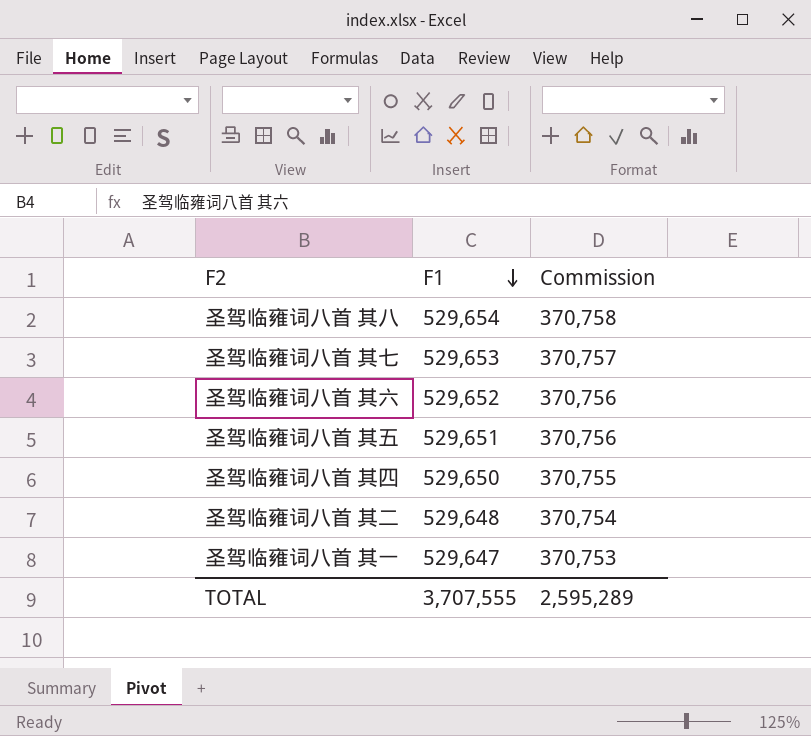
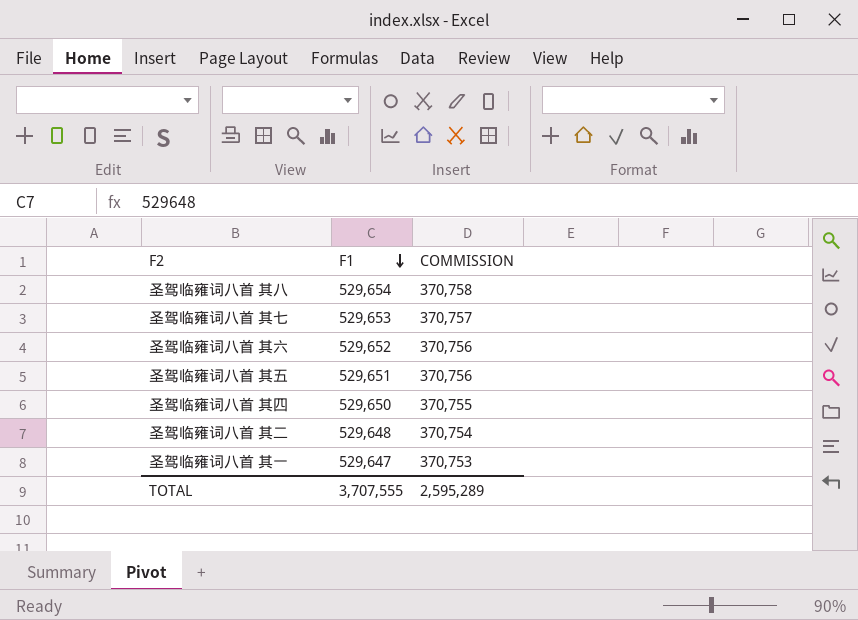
column name: Commission -> COMMISSION

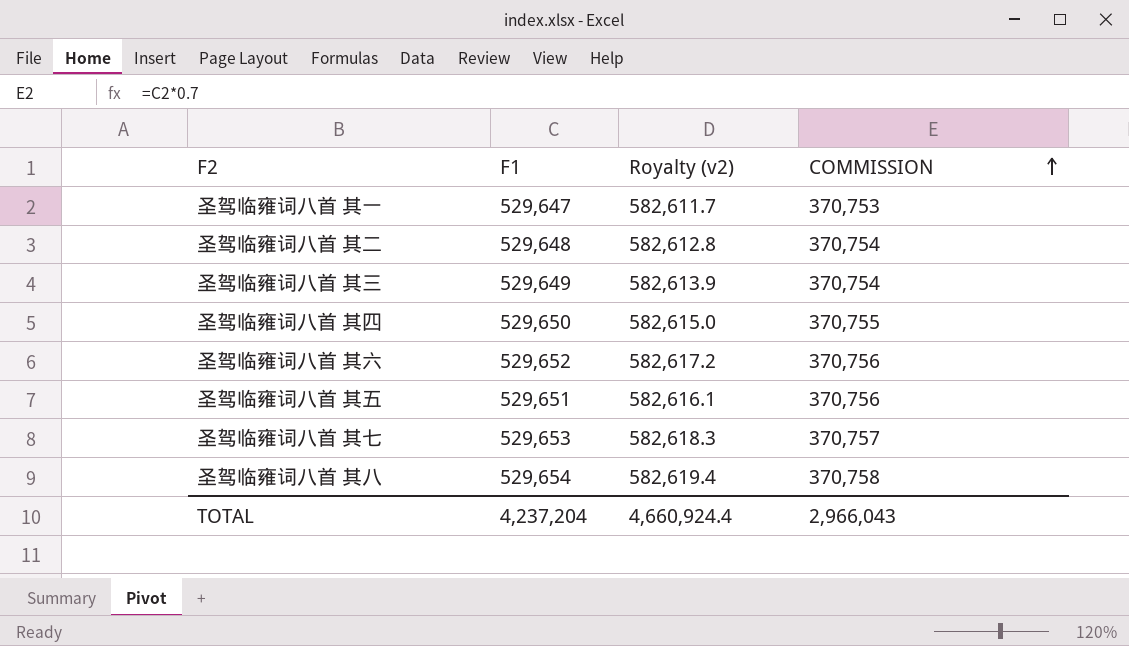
row order: F1 descending -> COMMISSION ascending
column Royalty (v2) | formula: none -> [F1] * 1.1
row 圣驾临雍词八首 其三: none -> 529,649 | 582,613.9 | 370,754
TOTAL | F1: 3,707,555 -> 4,237,204
TOTAL | COMMISSION: 2,595,289 -> 2,966,043

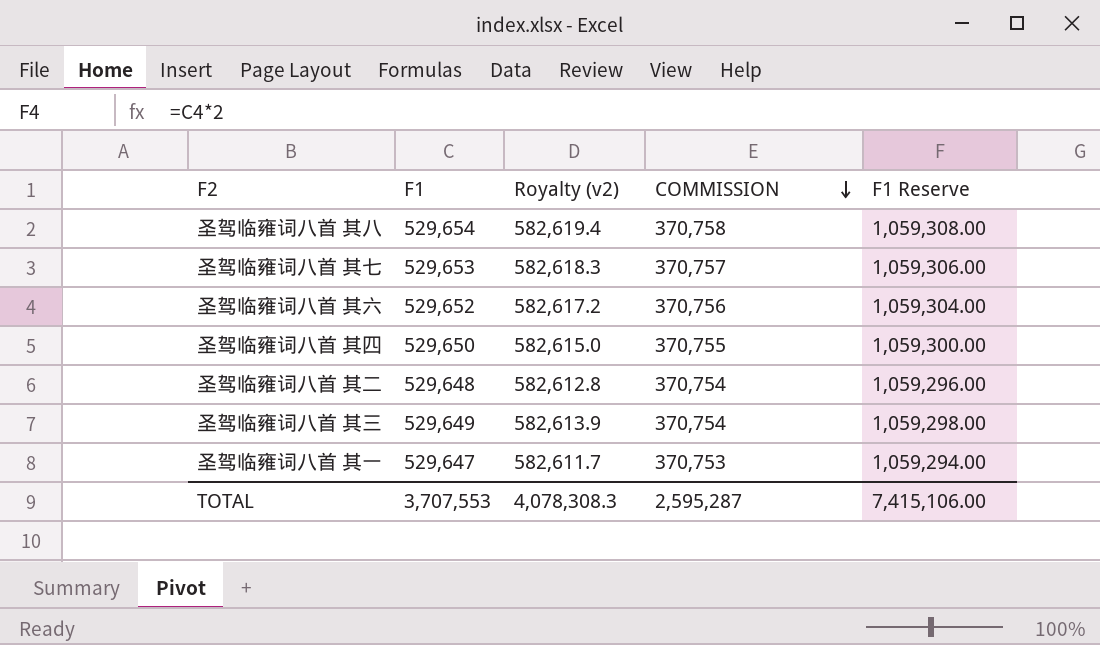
row order: COMMISSION ascending -> COMMISSION descending
column F1 Reserve | formula: none -> [F1] * 2
row 圣驾临雍词八首 其五: 529,651 | 582,616.1 | 370,756 -> none
TOTAL | F1: 4,237,204 -> 3,707,553
TOTAL | Royalty (v2): 4,660,924.4 -> 4,078,308.3
TOTAL | COMMISSION: 2,966,043 -> 2,595,287

